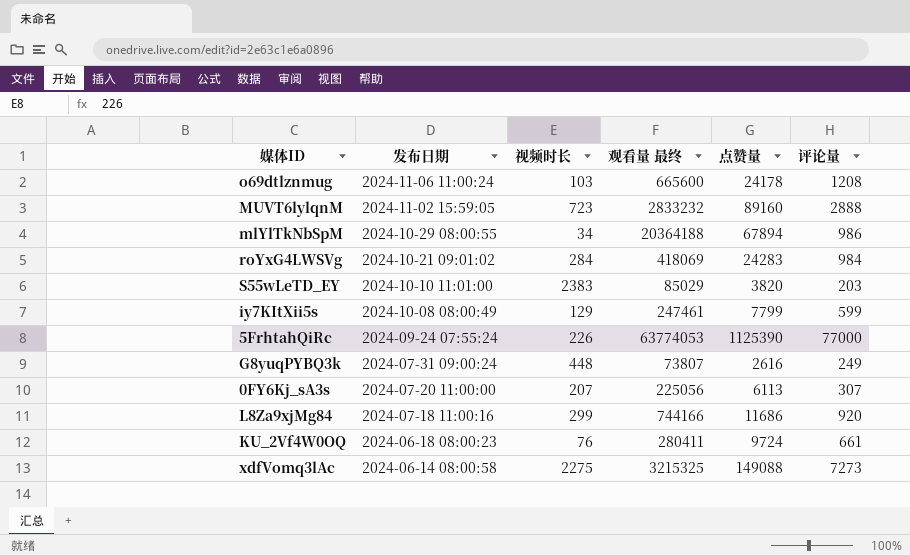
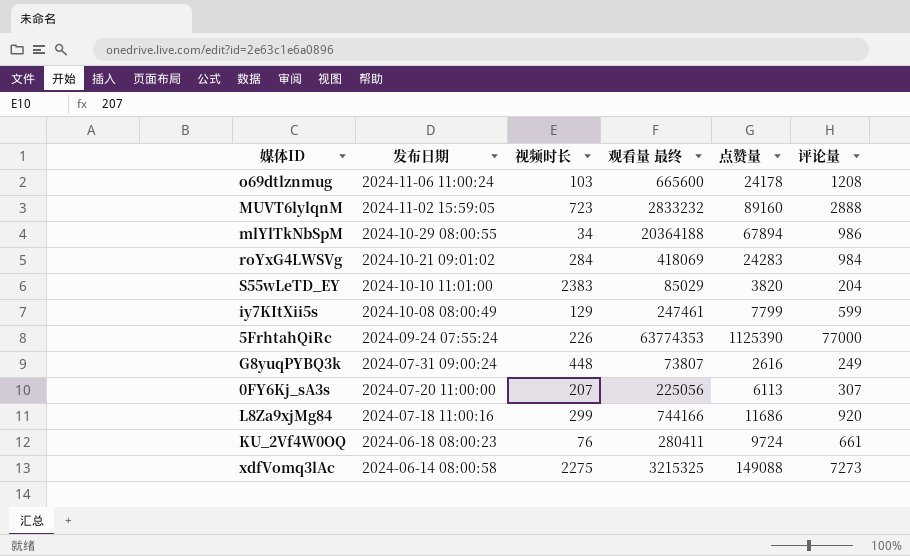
S55wLeTD_EY | 评论量: 203 -> 204
5FrhtahQiRc | 观看量 最终: 63774053 -> 63774353

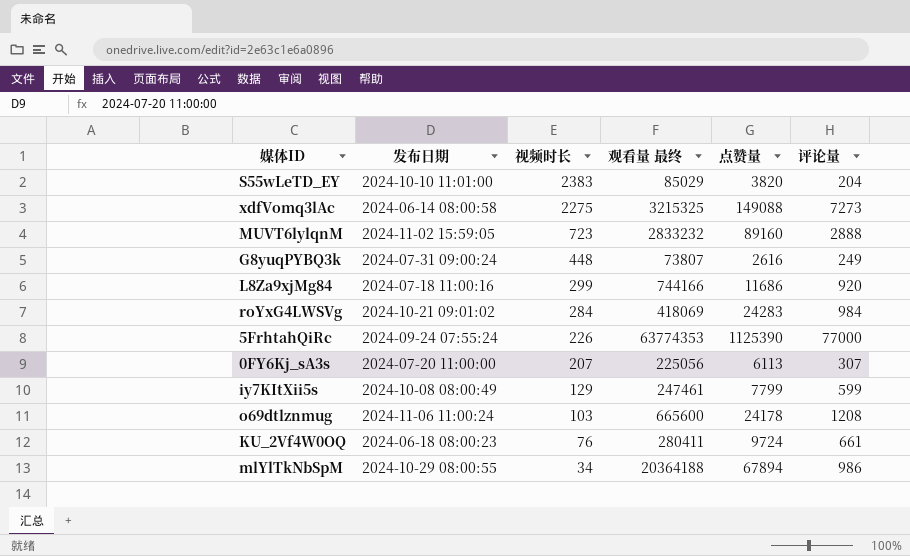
row order: 发布日期 descending -> 视频时长 descending

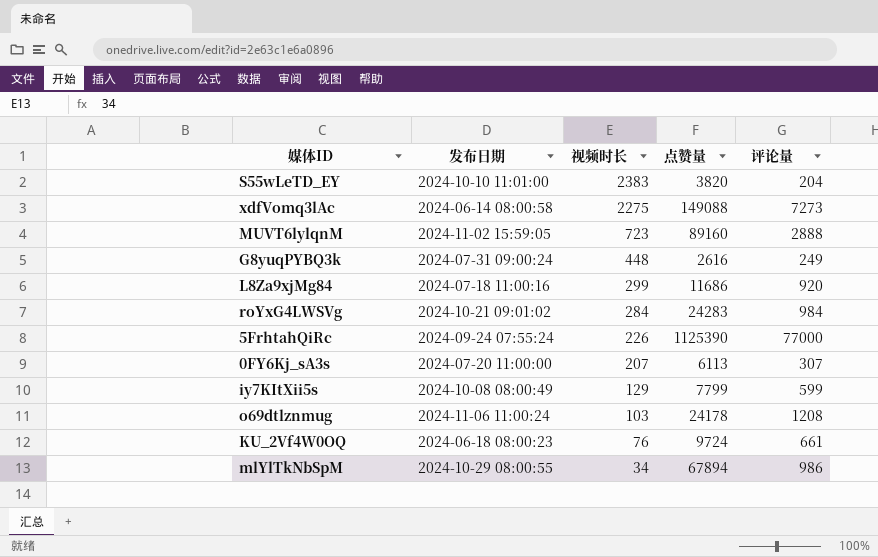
column 观看量 最终 | position: 4 -> none

